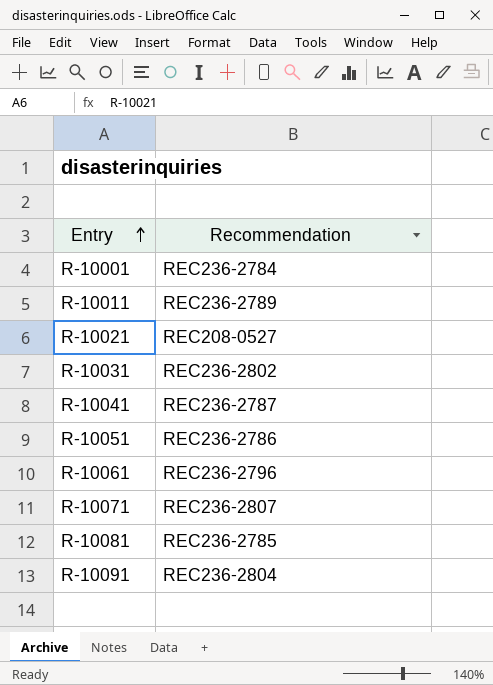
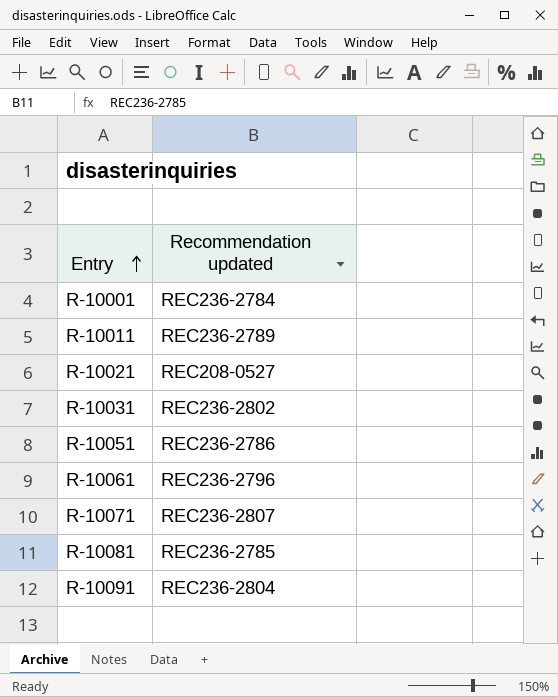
column name: Recommendation -> Recommendation updated
row R-10041: REC236-2787 -> none

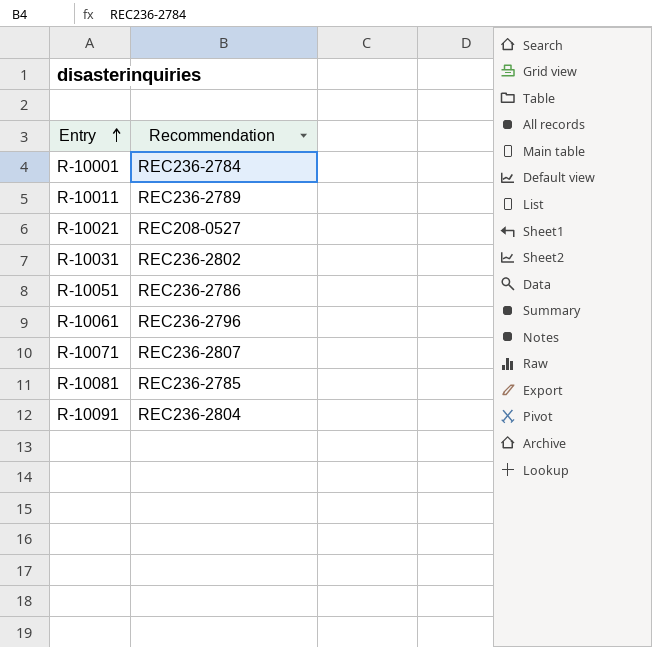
column name: Recommendation updated -> Recommendation

